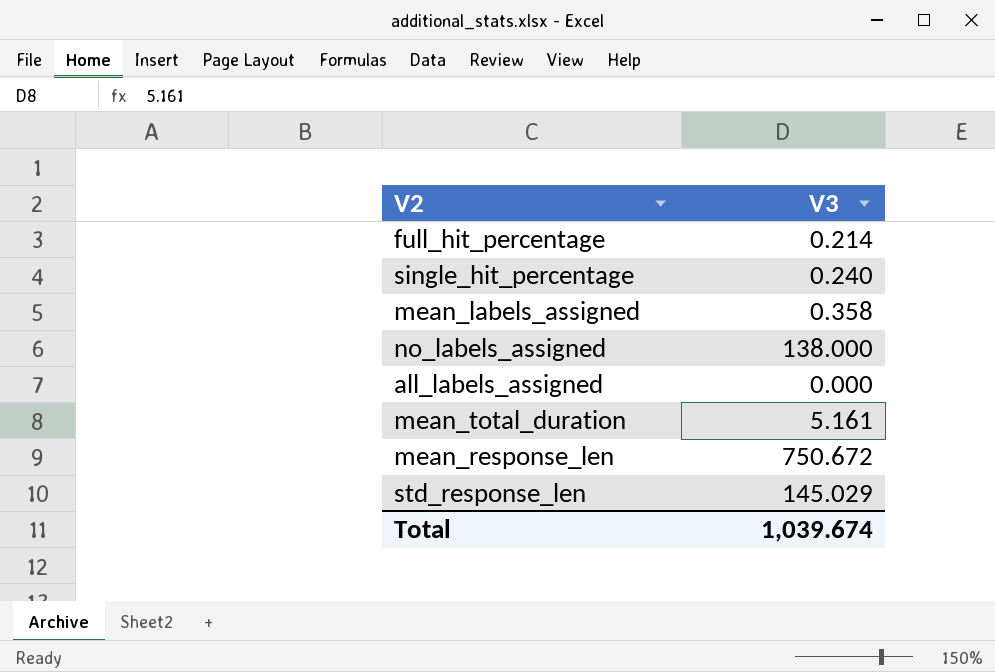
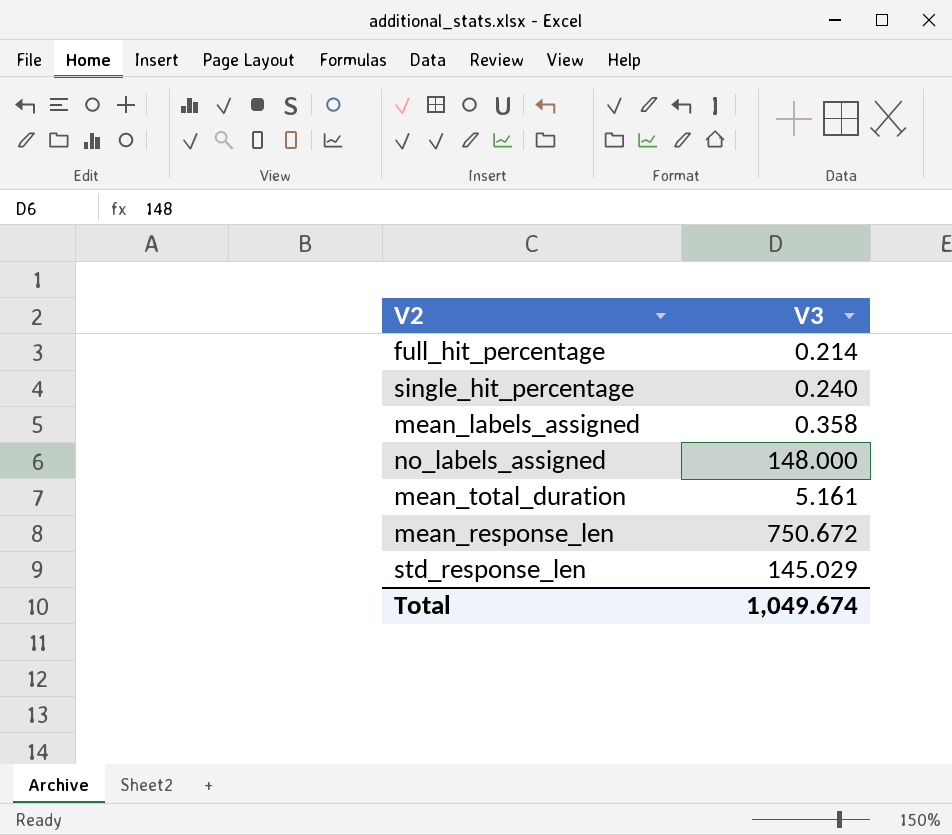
row all_labels_assigned: 0.000 -> none
no_labels_assigned | V3: 138.000 -> 148.000
Total | V3: 1,039.674 -> 1,049.674

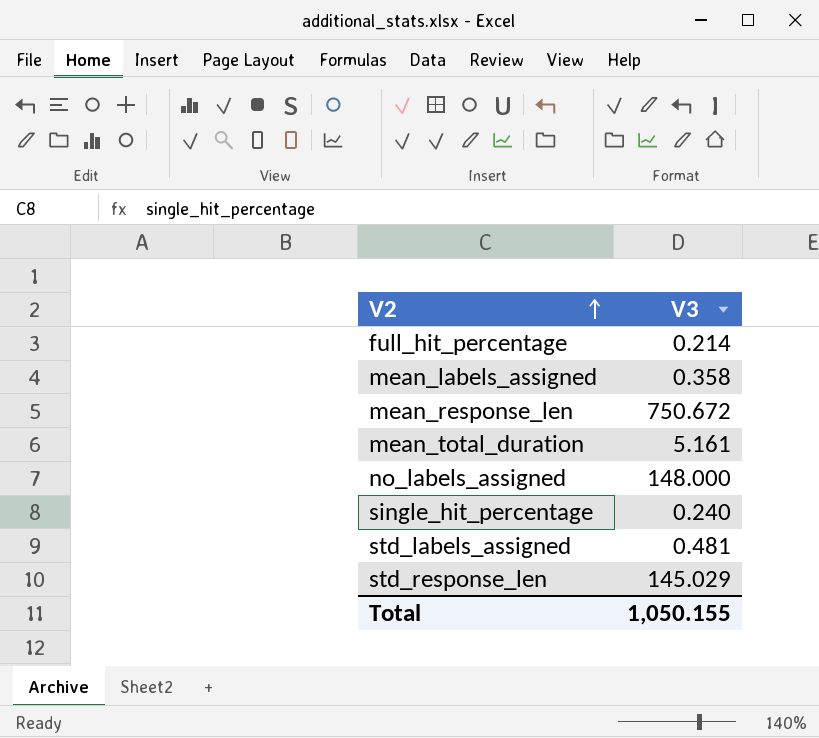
row order: none -> V2 ascending
row std_labels_assigned: none -> 0.481
Total | V3: 1,049.674 -> 1,050.155

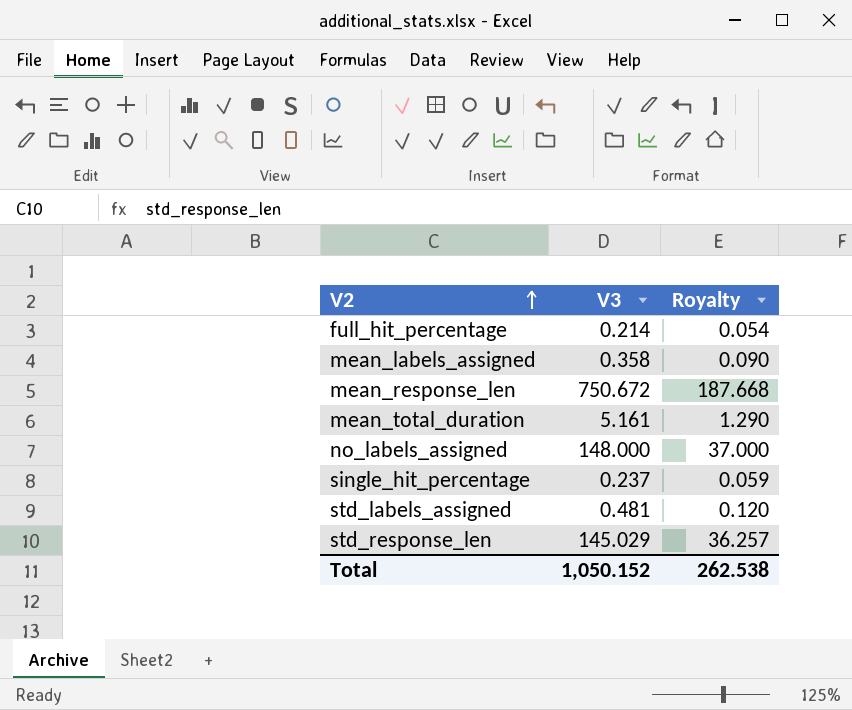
column Royalty | formula: none -> [V3] * 0.25
single_hit_percentage | V3: 0.240 -> 0.237
Total | V3: 1,050.155 -> 1,050.152

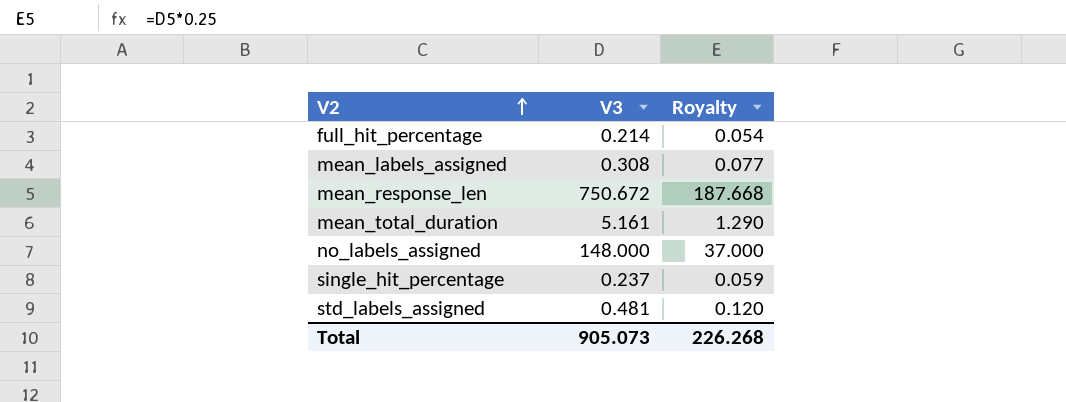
row std_response_len: 145.029 | 36.257 -> none
mean_labels_assigned | V3: 0.358 -> 0.308
mean_labels_assigned | Royalty: 0.090 -> 0.077
Total | V3: 1,050.152 -> 905.073
Total | Royalty: 262.538 -> 226.268

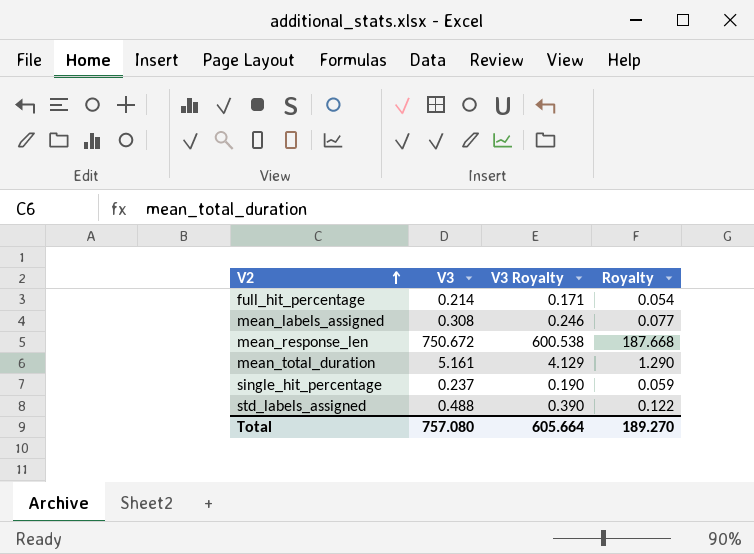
column V3 Royalty | formula: none -> [V3] * 0.8
row no_labels_assigned: 148.000 | 37.000 -> none
std_labels_assigned | V3: 0.481 -> 0.488
std_labels_assigned | Royalty: 0.120 -> 0.122
Total | V3: 905.073 -> 757.080
Total | Royalty: 226.268 -> 189.270

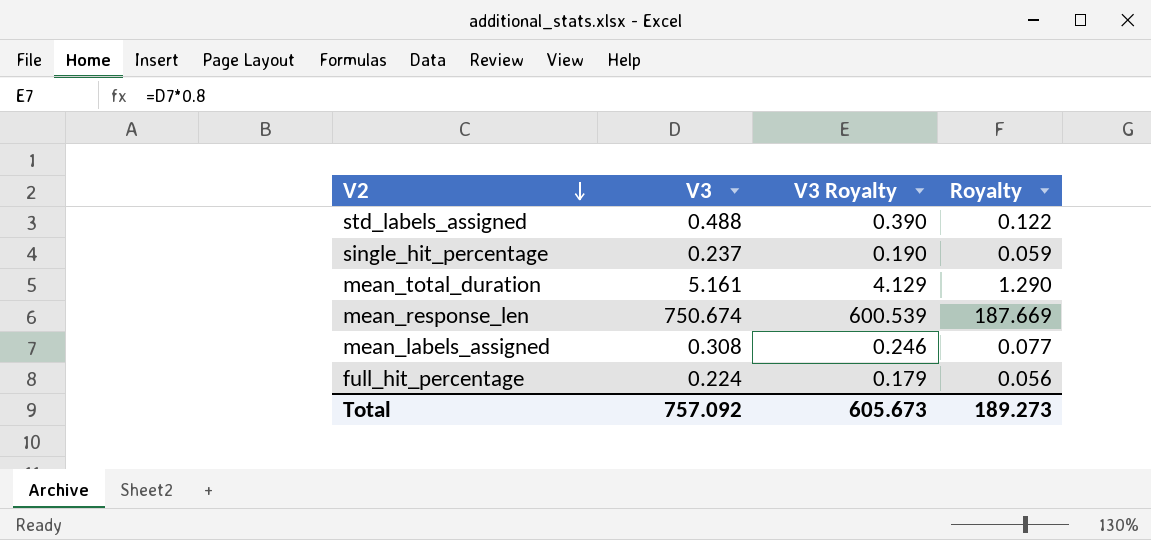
row order: V2 ascending -> V2 descending
mean_response_len | V3: 750.672 -> 750.674
mean_response_len | V3 Royalty: 600.538 -> 600.539
mean_response_len | Royalty: 187.668 -> 187.669
full_hit_percentage | V3: 0.214 -> 0.224
full_hit_percentage | V3 Royalty: 0.171 -> 0.179
full_hit_percentage | Royalty: 0.054 -> 0.056
Total | V3: 757.080 -> 757.092
Total | V3 Royalty: 605.664 -> 605.673
Total | Royalty: 189.270 -> 189.273

